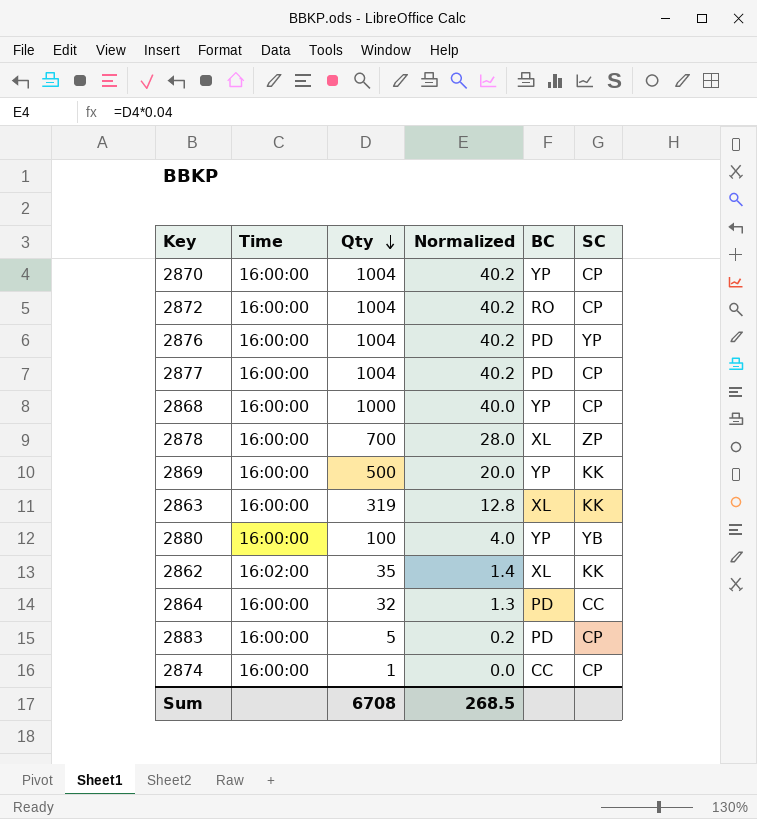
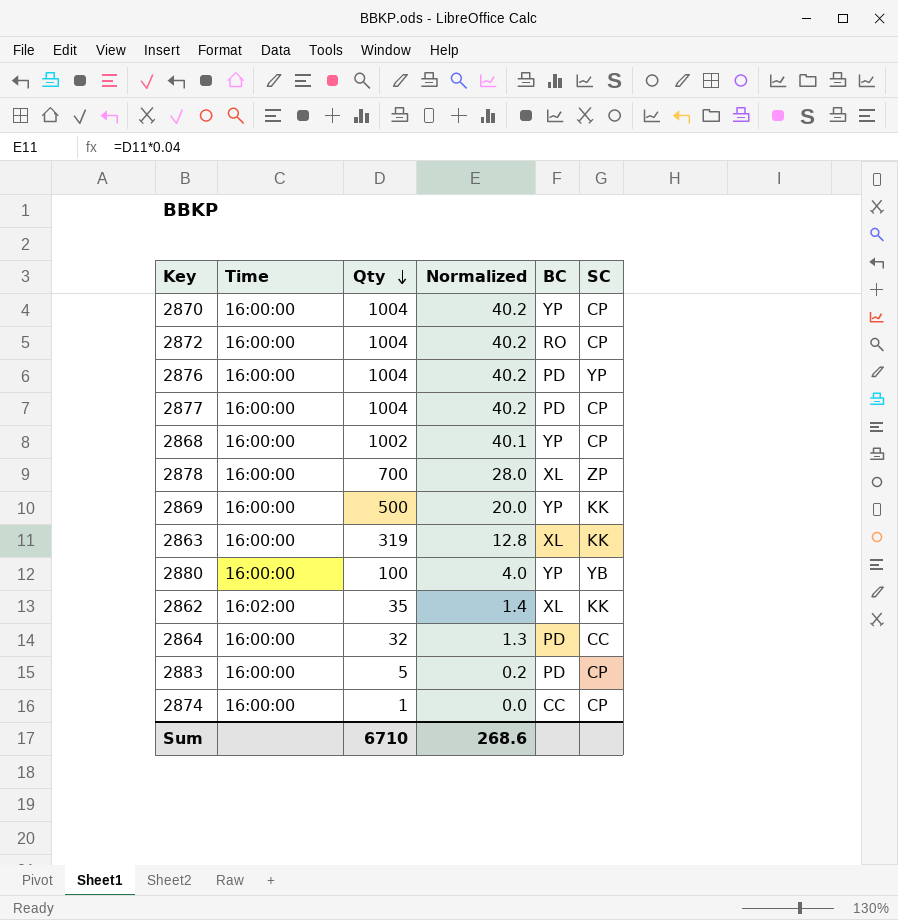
2868 | Qty: 1000 -> 1002
2868 | Normalized: 40.0 -> 40.1
Sum | Qty: 6708 -> 6710
Sum | Normalized: 268.5 -> 268.6

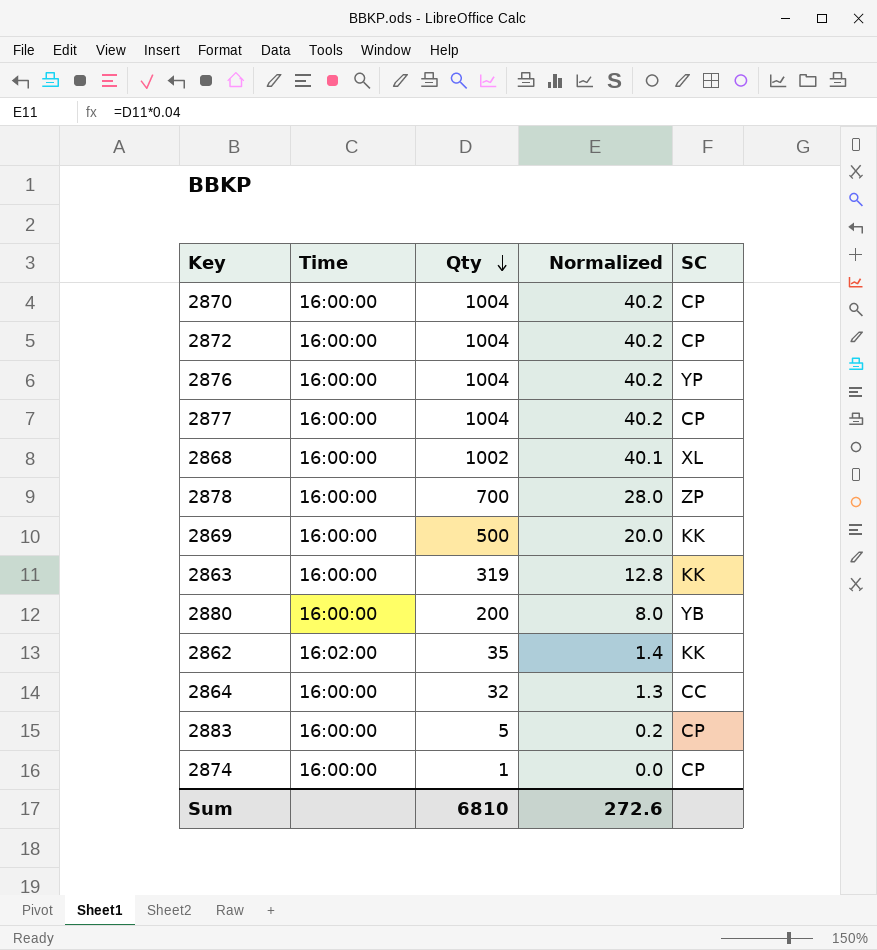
column BC | position: 5 -> none
2868 | SC: CP -> XL
2880 | Qty: 100 -> 200
2880 | Normalized: 4.0 -> 8.0
Sum | Qty: 6710 -> 6810
Sum | Normalized: 268.6 -> 272.6

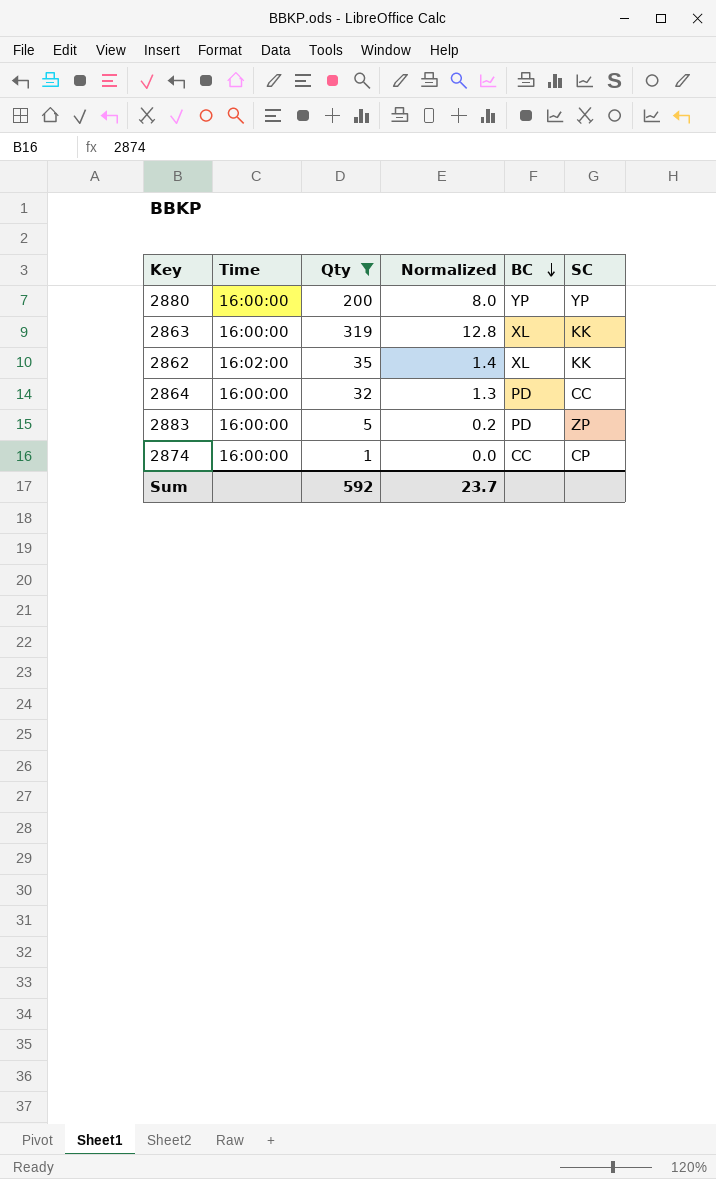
filter: none -> Qty <= 319
row order: Qty descending -> BC descending
column BC | position: none -> 5
2880 | SC: YB -> YP
2883 | SC: CP -> ZP
Sum | Qty: 6810 -> 592
Sum | Normalized: 272.6 -> 23.7

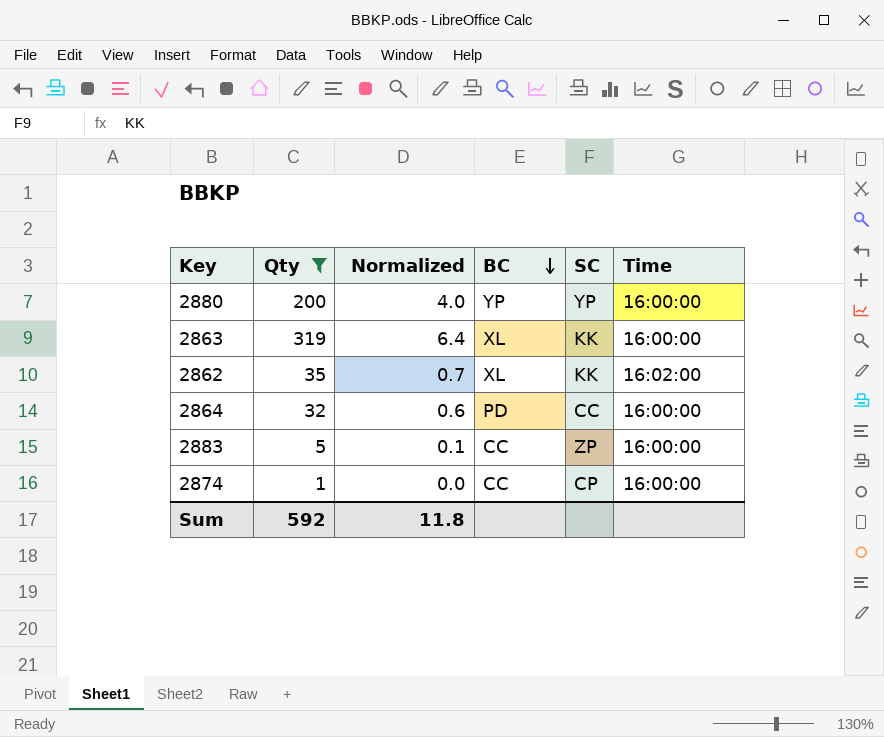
column Normalized | formula: [Qty] * 0.04 -> [Qty] * 0.02
column Time | position: 2 -> 6
2883 | BC: PD -> CC
Sum | Normalized: 23.7 -> 11.8

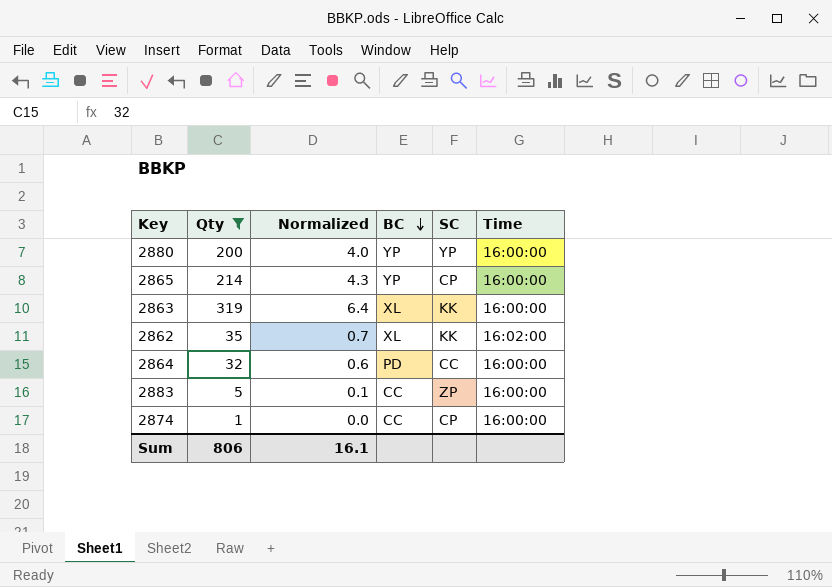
row 2865: none -> 214 | 4.3 | YP | CP | 16:00:00
Sum | Qty: 592 -> 806
Sum | Normalized: 11.8 -> 16.1

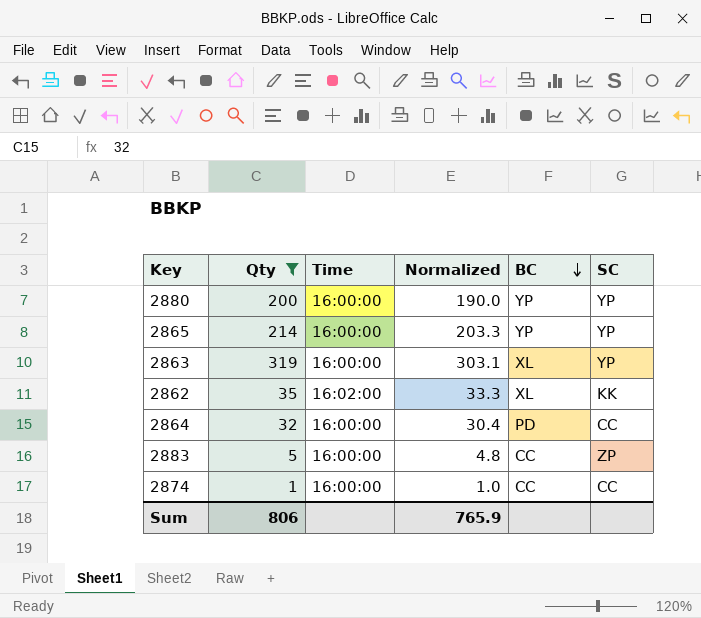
column Time | position: 6 -> 3
column Normalized | formula: [Qty] * 0.02 -> [Qty] * 0.95
2865 | SC: CP -> YP
2863 | SC: KK -> YP
2874 | SC: CP -> CC
Sum | Normalized: 16.1 -> 765.9

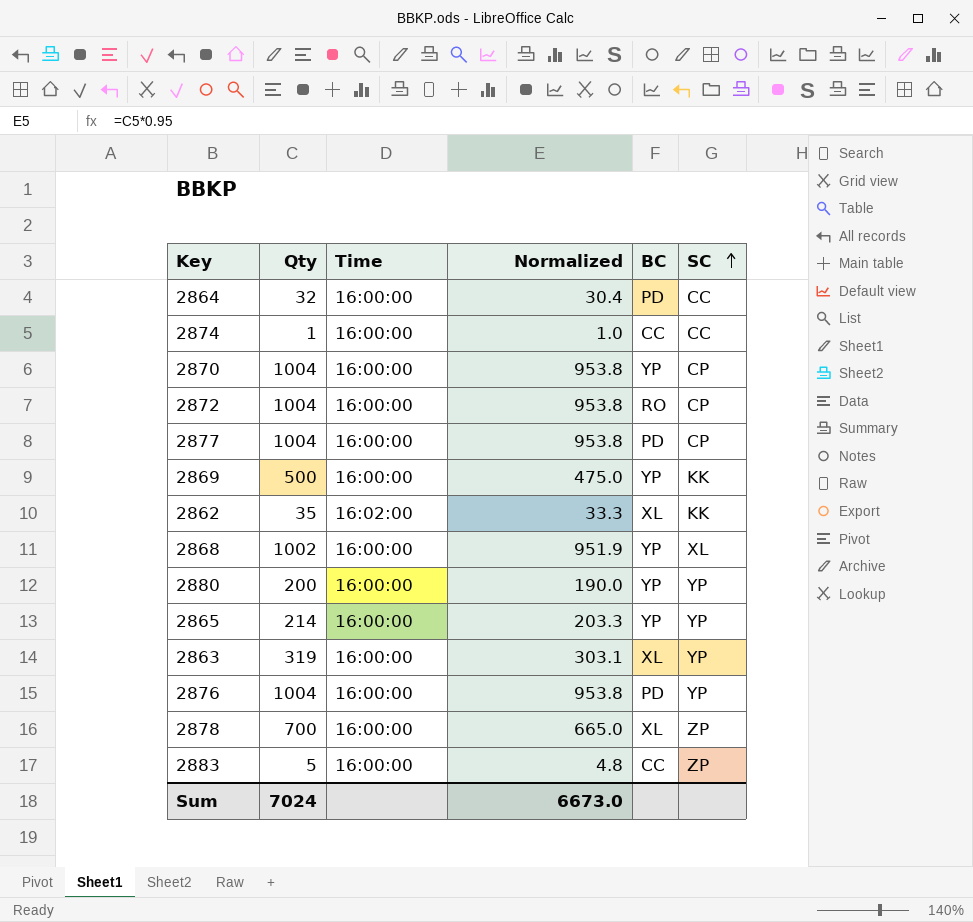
filter: Qty <= 319 -> none
row order: BC descending -> SC ascending
Sum | Qty: 806 -> 7024
Sum | Normalized: 765.9 -> 6673.0

